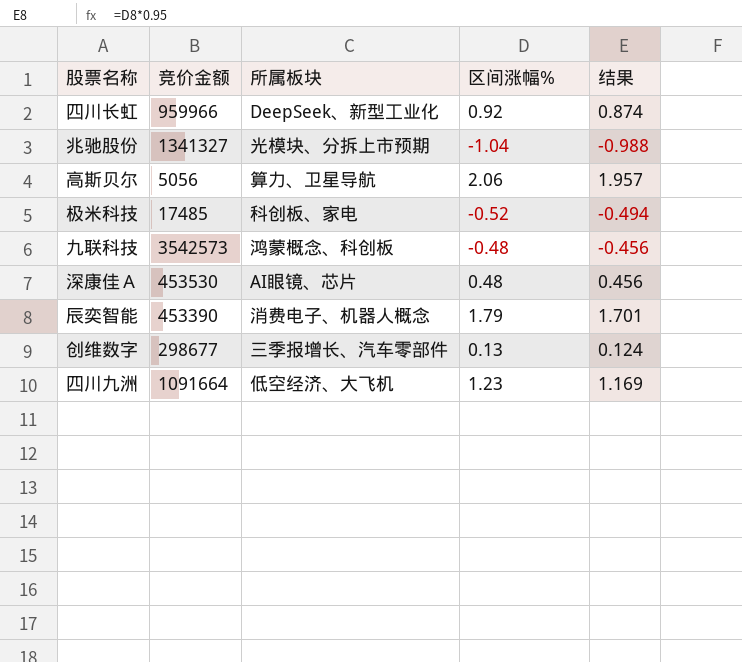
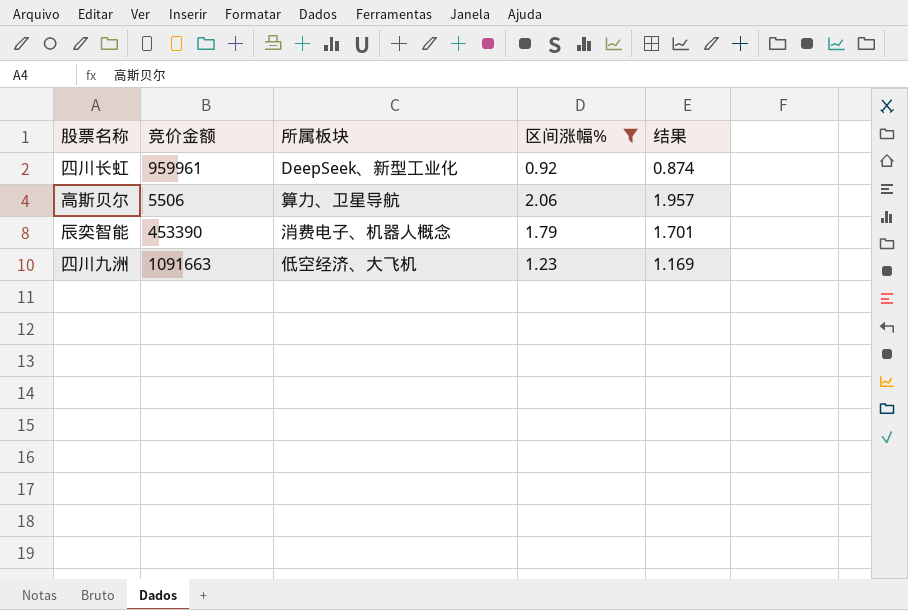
filter: none -> 区间涨幅% >= 0.92
四川长虹 | 竞价金额: 959966 -> 959961
高斯贝尔 | 竞价金额: 5056 -> 5506
四川九洲 | 竞价金额: 1091664 -> 1091663

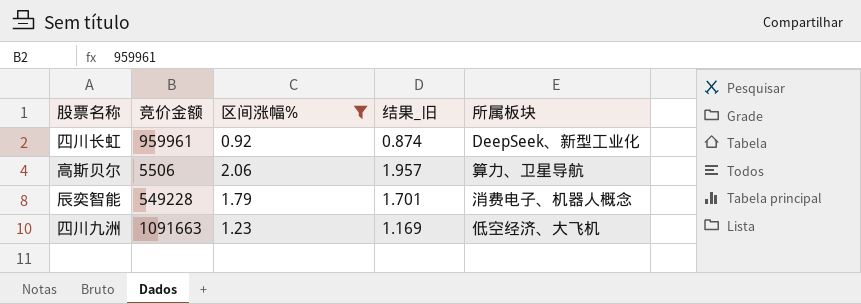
column name: 结果 -> 结果_旧
column 所属板块 | position: 3 -> 5
辰奕智能 | 竞价金额: 453390 -> 549228

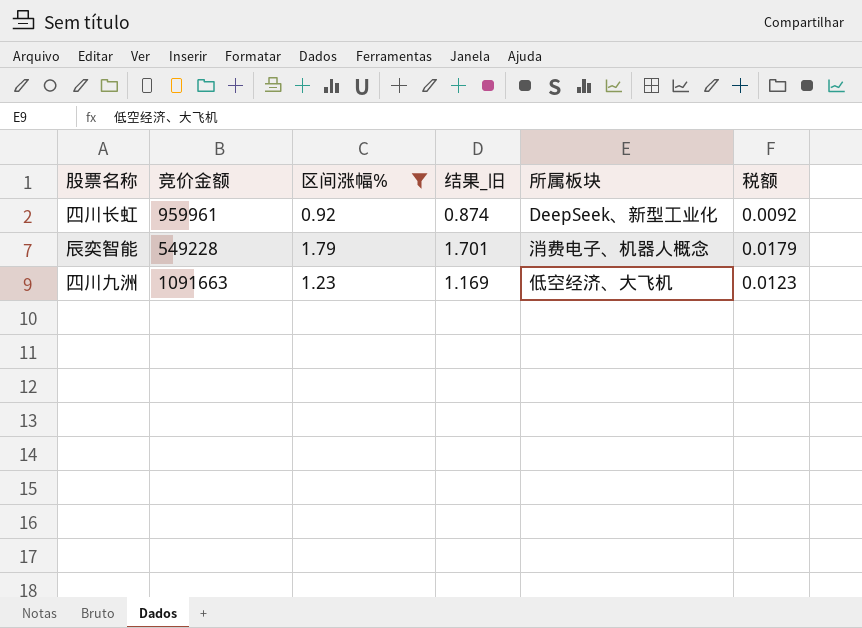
column 税额 | formula: none -> [区间涨幅%] * 0.01
row 高斯贝尔: 5506 | 2.06 | 1.957 | 算力、卫星导航 -> none

